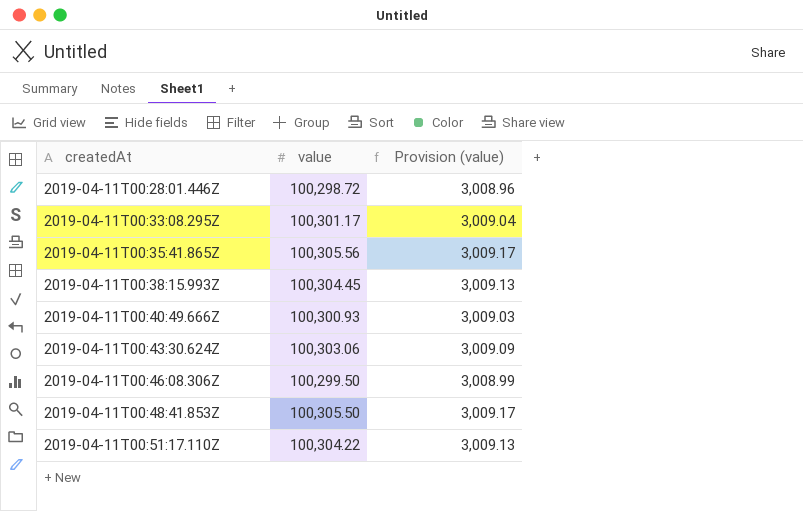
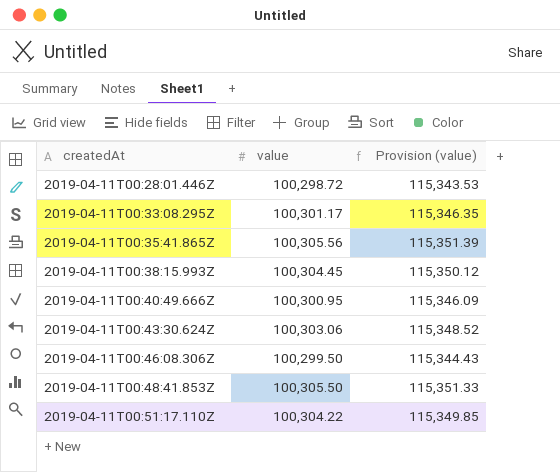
column Provision (value) | formula: [value] * 0.03 -> [value] * 1.15
2019-04-11T00:40:49.666Z | value: 100,300.93 -> 100,300.95

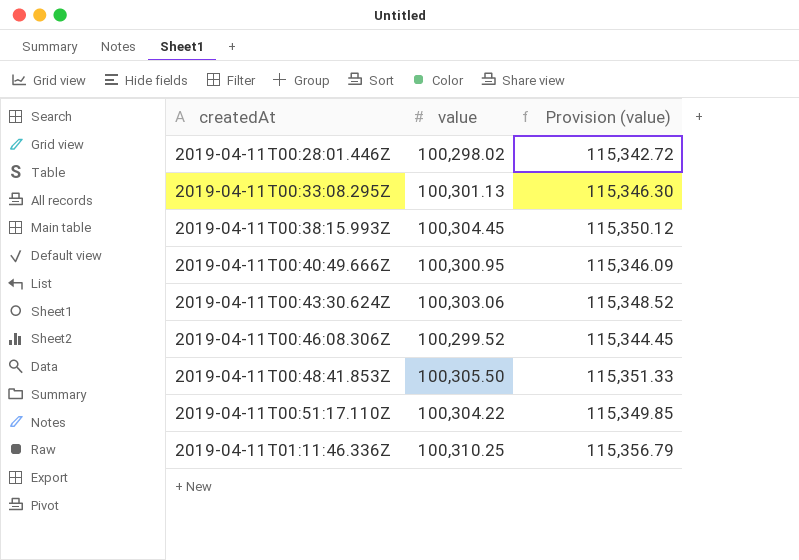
row 2019-04-11T00:35:41.865Z: 100,305.56 | 115,351.39 -> none
2019-04-11T00:28:01.446Z | value: 100,298.72 -> 100,298.02
2019-04-11T00:28:01.446Z | Provision (value): 115,343.53 -> 115,342.72
2019-04-11T00:33:08.295Z | value: 100,301.17 -> 100,301.13
2019-04-11T00:33:08.295Z | Provision (value): 115,346.35 -> 115,346.30
2019-04-11T00:46:08.306Z | value: 100,299.50 -> 100,299.52
2019-04-11T00:46:08.306Z | Provision (value): 115,344.43 -> 115,344.45
row 2019-04-11T01:11:46.336Z: none -> 100,310.25 | 115,356.79

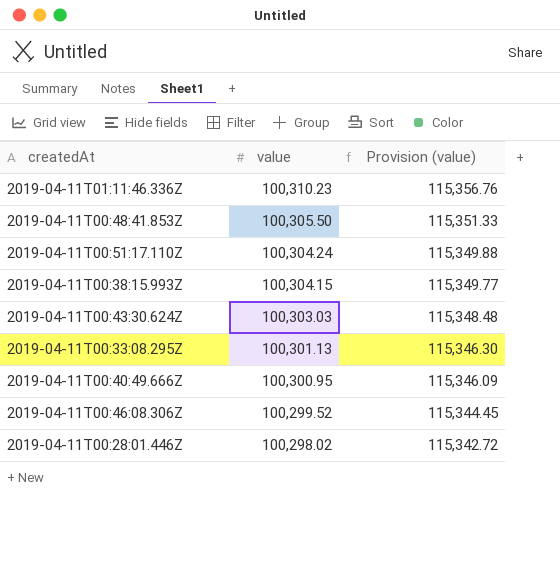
row order: createdAt ascending -> value descending
2019-04-11T01:11:46.336Z | value: 100,310.25 -> 100,310.23
2019-04-11T01:11:46.336Z | Provision (value): 115,356.79 -> 115,356.76
2019-04-11T00:51:17.110Z | value: 100,304.22 -> 100,304.24
2019-04-11T00:51:17.110Z | Provision (value): 115,349.85 -> 115,349.88
2019-04-11T00:38:15.993Z | value: 100,304.45 -> 100,304.15
2019-04-11T00:38:15.993Z | Provision (value): 115,350.12 -> 115,349.77
2019-04-11T00:43:30.624Z | value: 100,303.06 -> 100,303.03
2019-04-11T00:43:30.624Z | Provision (value): 115,348.52 -> 115,348.48

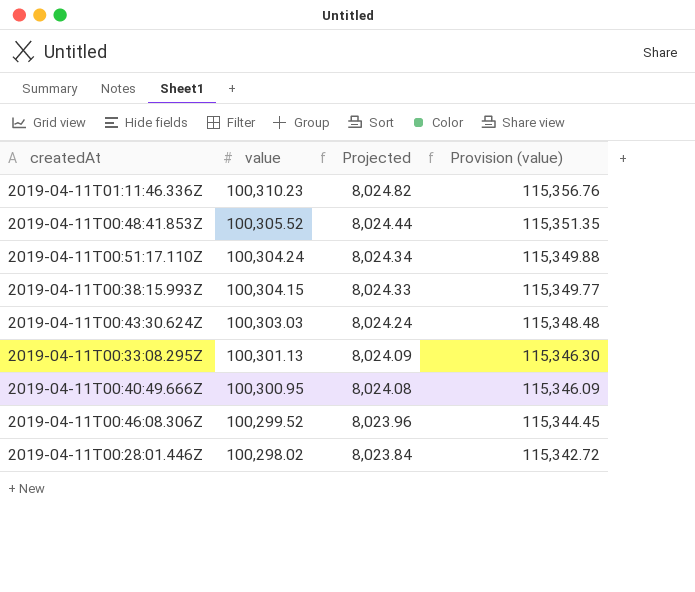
column Projected | formula: none -> [value] * 0.08
2019-04-11T00:48:41.853Z | value: 100,305.50 -> 100,305.52
2019-04-11T00:48:41.853Z | Provision (value): 115,351.33 -> 115,351.35

